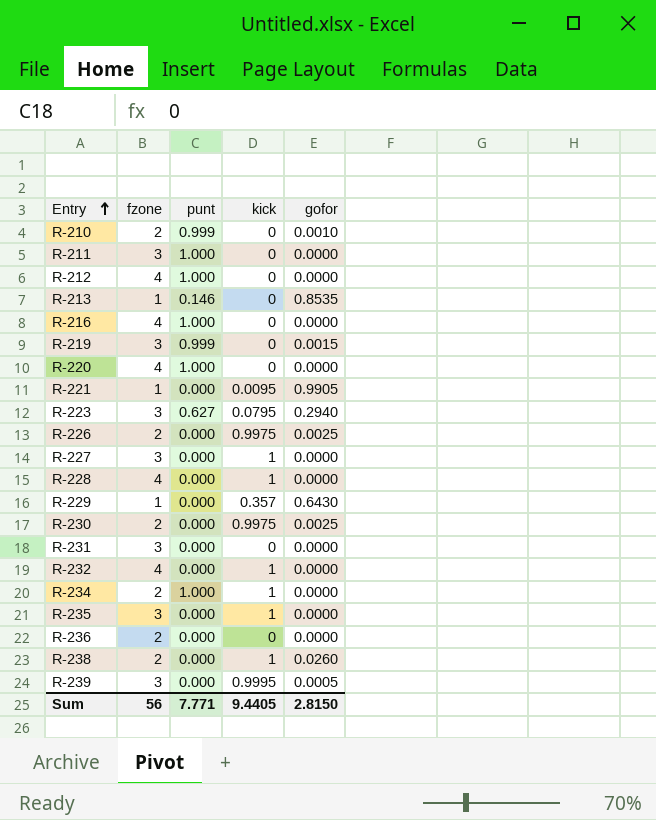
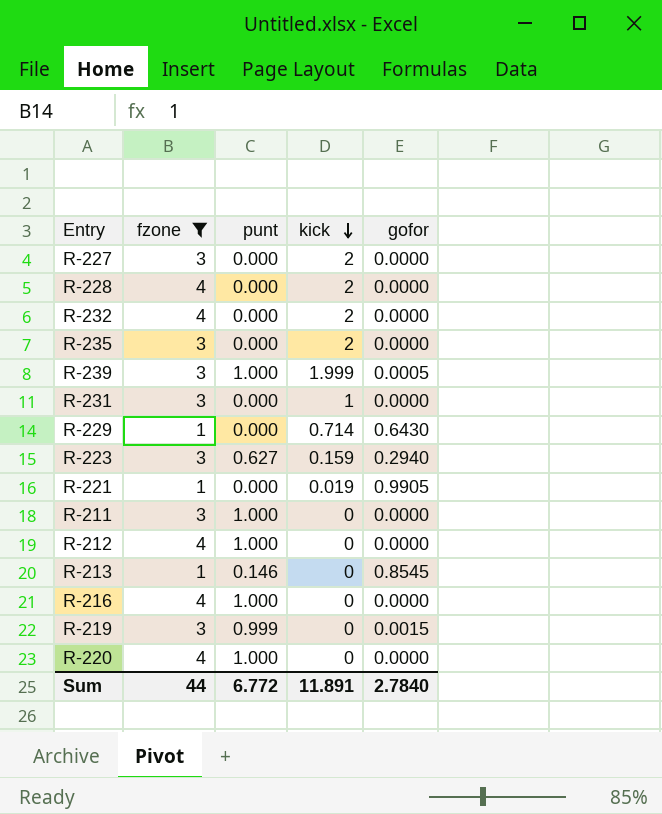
filter: none -> fzone != 2
row order: Entry ascending -> kick descending
R-227 | kick: 1 -> 2
R-228 | kick: 1 -> 2
R-232 | kick: 1 -> 2
R-235 | kick: 1 -> 2
R-239 | punt: 0.000 -> 1.000
R-239 | kick: 0.9995 -> 1.999
R-231 | kick: 0 -> 1
R-229 | kick: 0.357 -> 0.714
R-223 | kick: 0.0795 -> 0.159
R-221 | kick: 0.0095 -> 0.019
R-213 | gofor: 0.8535 -> 0.8545
Sum | fzone: 56 -> 44
Sum | punt: 7.771 -> 6.772
Sum | kick: 9.4405 -> 11.891
Sum | gofor: 2.8150 -> 2.7840

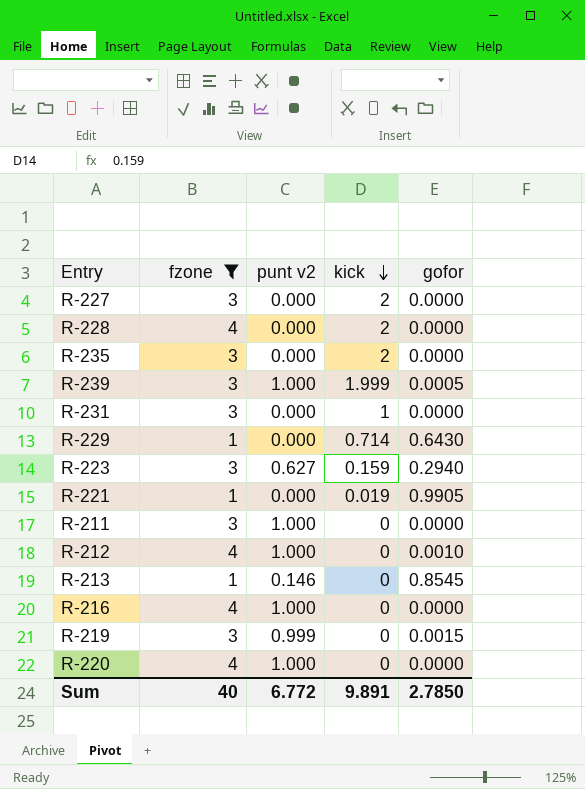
column name: punt -> punt v2
row R-232: 4 | 0.000 | 2 | 0.0000 -> none
R-212 | gofor: 0.0000 -> 0.0010
Sum | fzone: 44 -> 40
Sum | kick: 11.891 -> 9.891
Sum | gofor: 2.7840 -> 2.7850

